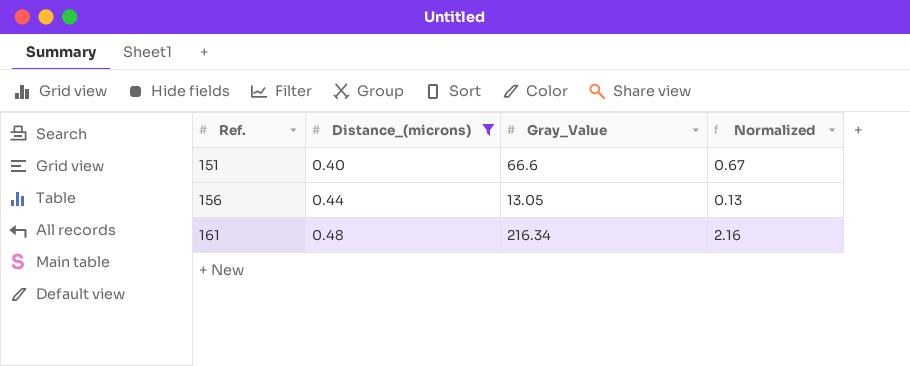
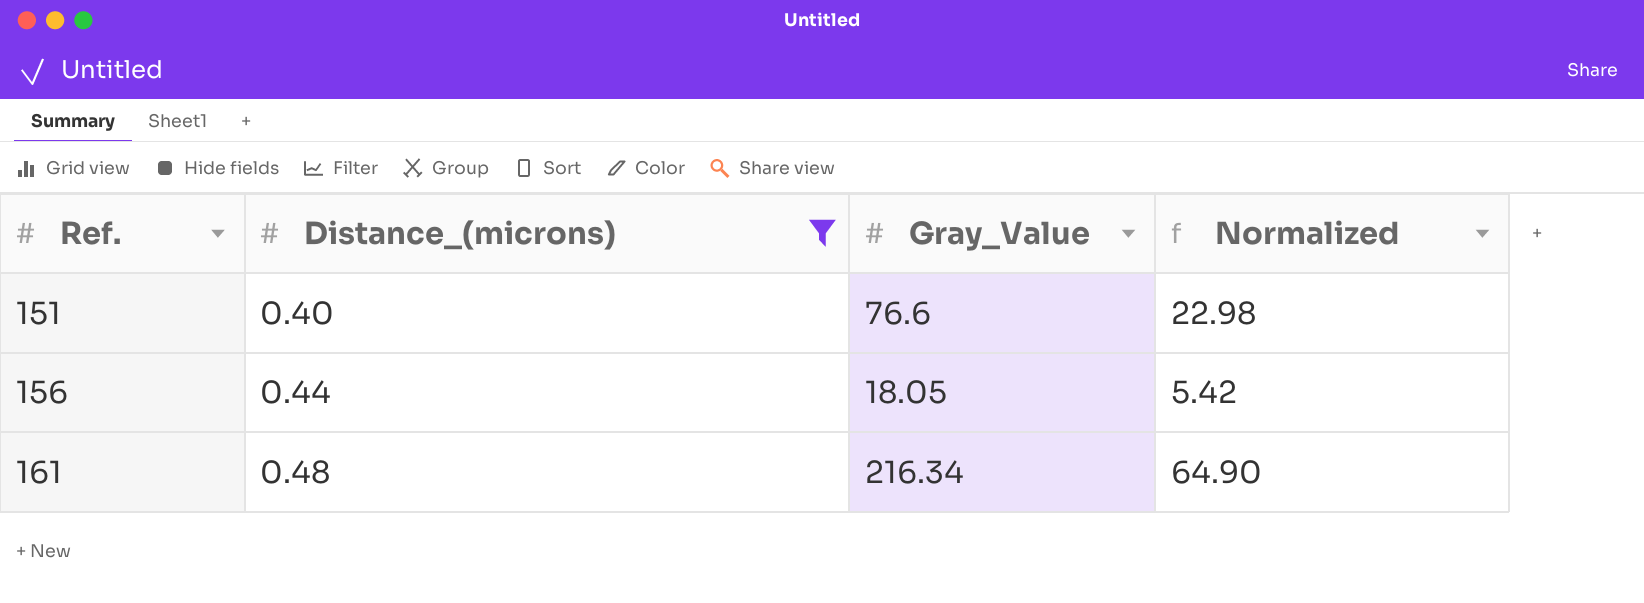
column Normalized | formula: [Gray_Value] * 0.01 -> [Gray_Value] * 0.3
151 | Gray_Value: 66.6 -> 76.6
156 | Gray_Value: 13.05 -> 18.05

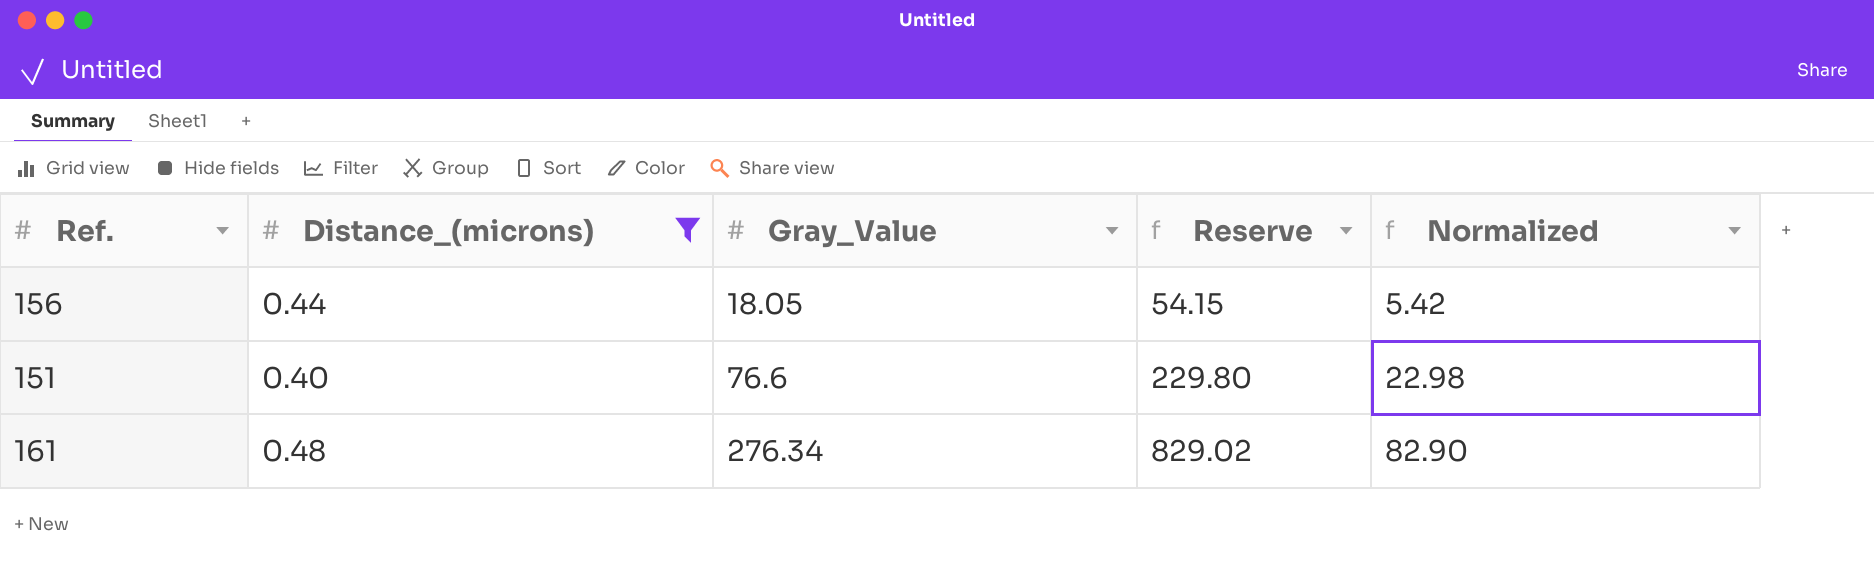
row order: Ref. ascending -> Gray_Value ascending
column Reserve | formula: none -> [Gray_Value] * 3
161 | Gray_Value: 216.34 -> 276.34
161 | Normalized: 64.90 -> 82.90

